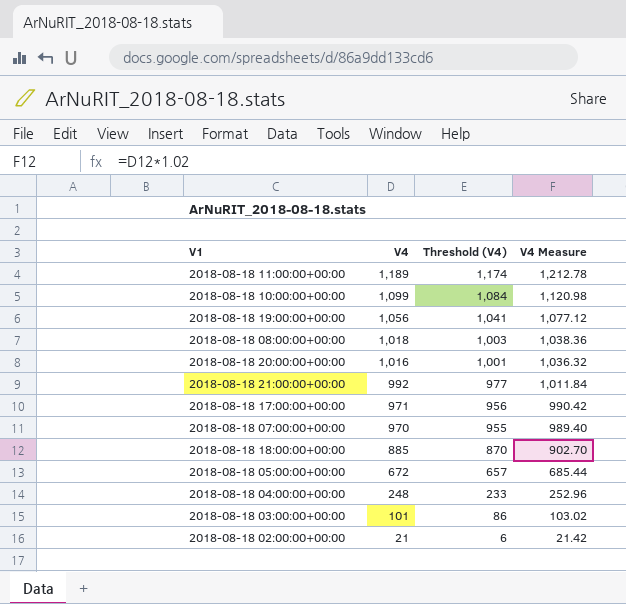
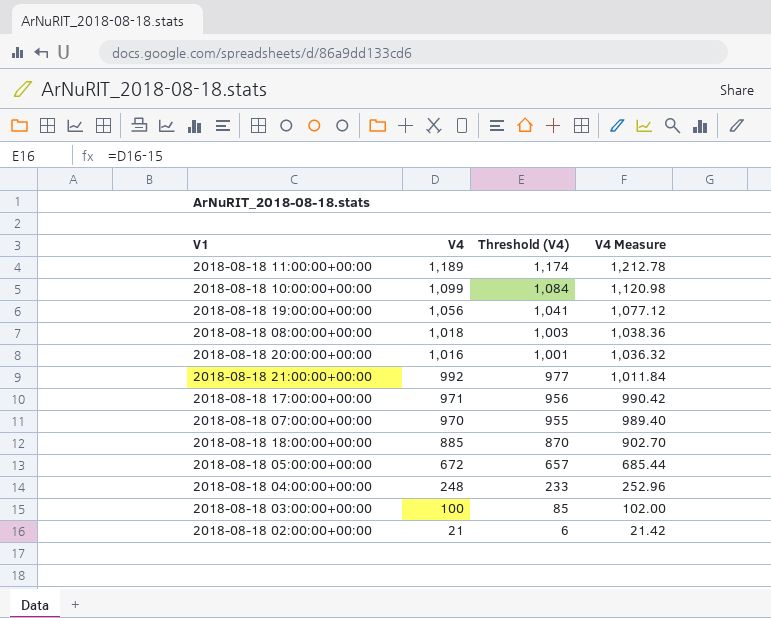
2018-08-18 03:00:00+00:00 | V4: 101 -> 100
2018-08-18 03:00:00+00:00 | Threshold (V4): 86 -> 85
2018-08-18 03:00:00+00:00 | V4 Measure: 103.02 -> 102.00

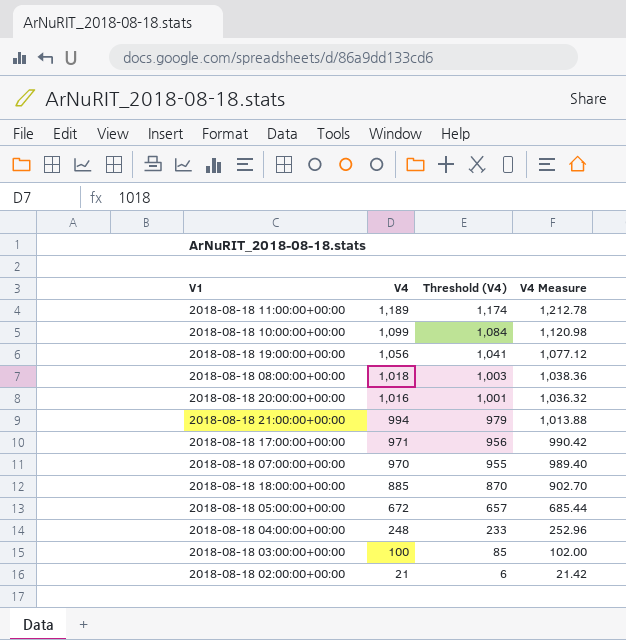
2018-08-18 21:00:00+00:00 | V4: 992 -> 994
2018-08-18 21:00:00+00:00 | Threshold (V4): 977 -> 979
2018-08-18 21:00:00+00:00 | V4 Measure: 1,011.84 -> 1,013.88

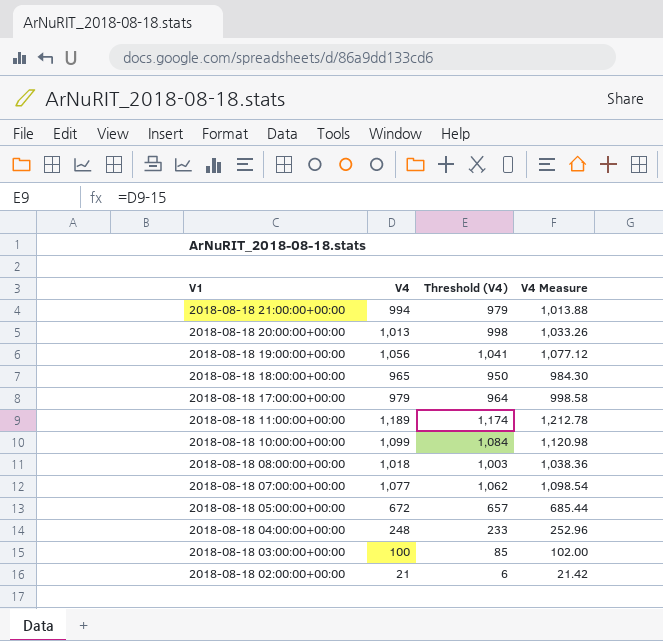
row order: V4 descending -> V1 descending
2018-08-18 20:00:00+00:00 | V4: 1,016 -> 1,013
2018-08-18 20:00:00+00:00 | Threshold (V4): 1,001 -> 998
2018-08-18 20:00:00+00:00 | V4 Measure: 1,036.32 -> 1,033.26
2018-08-18 18:00:00+00:00 | V4: 885 -> 965
2018-08-18 18:00:00+00:00 | Threshold (V4): 870 -> 950
2018-08-18 18:00:00+00:00 | V4 Measure: 902.70 -> 984.30
2018-08-18 17:00:00+00:00 | V4: 971 -> 979
2018-08-18 17:00:00+00:00 | Threshold (V4): 956 -> 964
2018-08-18 17:00:00+00:00 | V4 Measure: 990.42 -> 998.58
2018-08-18 07:00:00+00:00 | V4: 970 -> 1,077
2018-08-18 07:00:00+00:00 | Threshold (V4): 955 -> 1,062
2018-08-18 07:00:00+00:00 | V4 Measure: 989.40 -> 1,098.54

